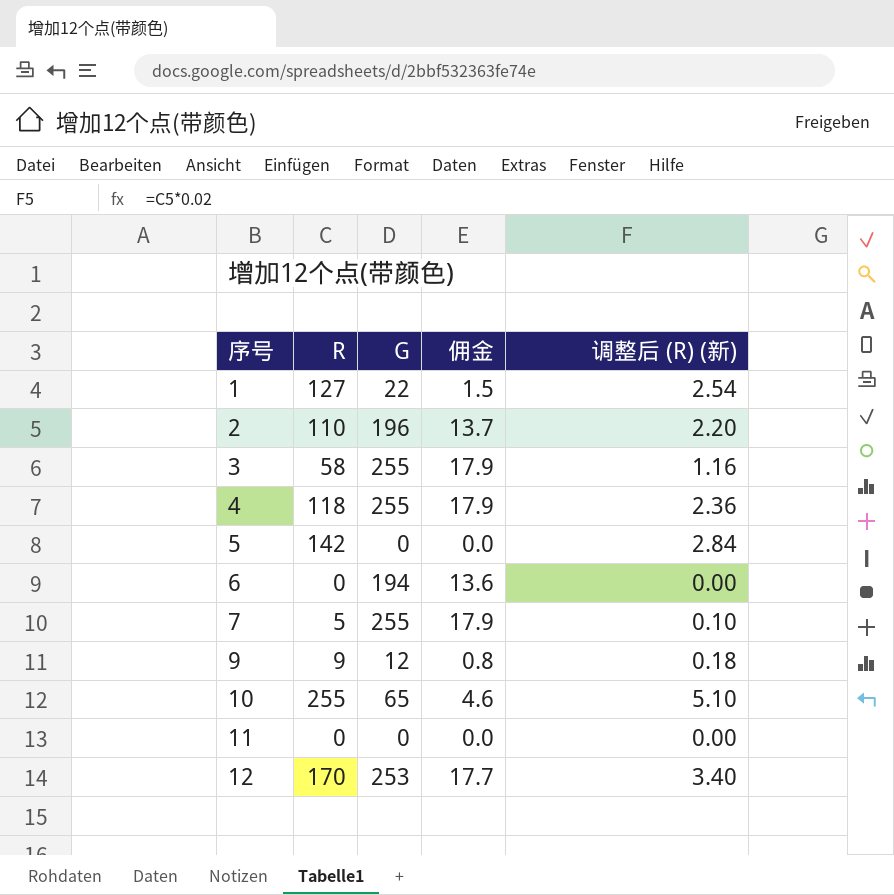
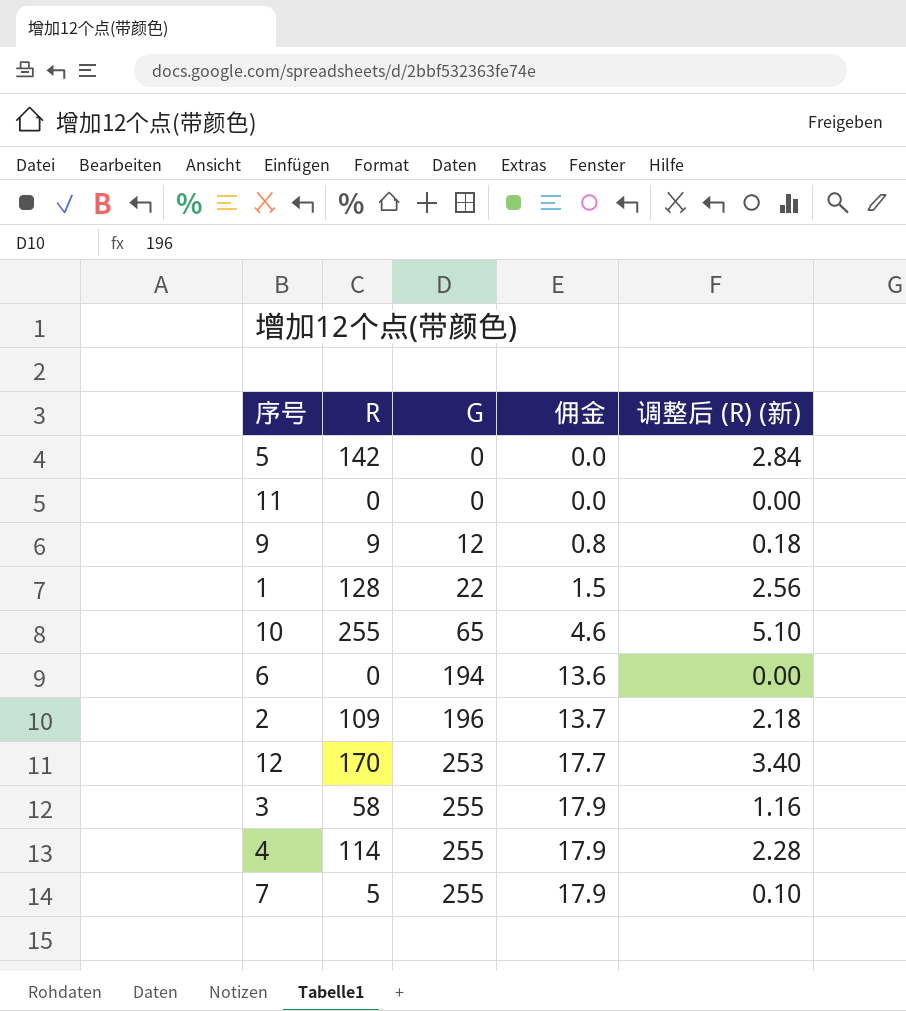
row order: 序号 ascending -> G ascending
1 | R: 127 -> 128
1 | 调整后 (R) (新): 2.54 -> 2.56
2 | R: 110 -> 109
2 | 调整后 (R) (新): 2.20 -> 2.18
4 | R: 118 -> 114
4 | 调整后 (R) (新): 2.36 -> 2.28

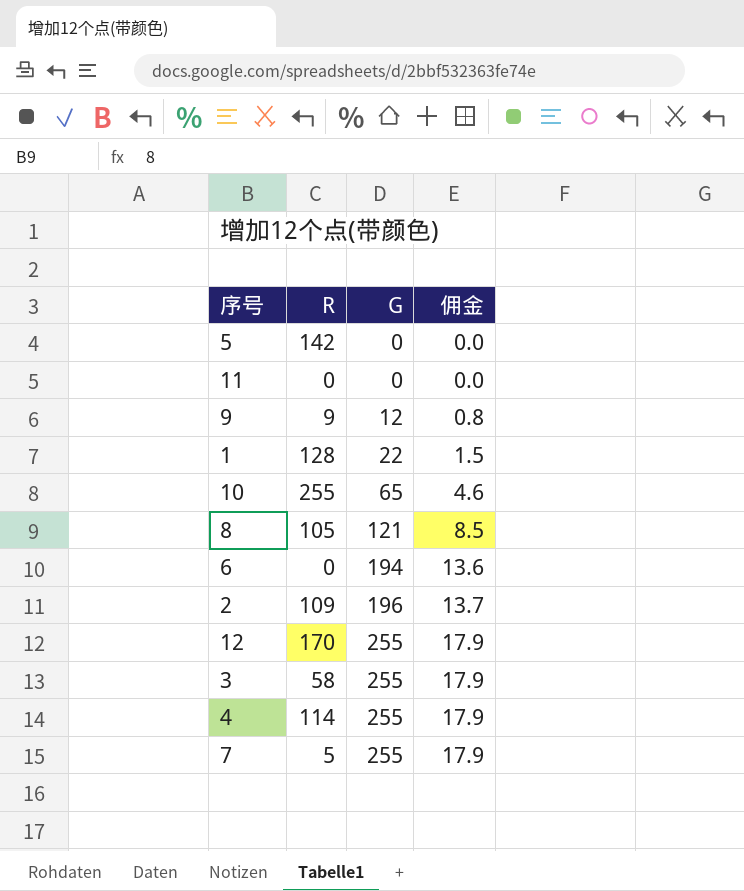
column 调整后 (R) (新) | formula: [R] * 0.02 -> none
row 8: none -> 105 | 121 | 8.5
12 | G: 253 -> 255
12 | 佣金: 17.7 -> 17.9

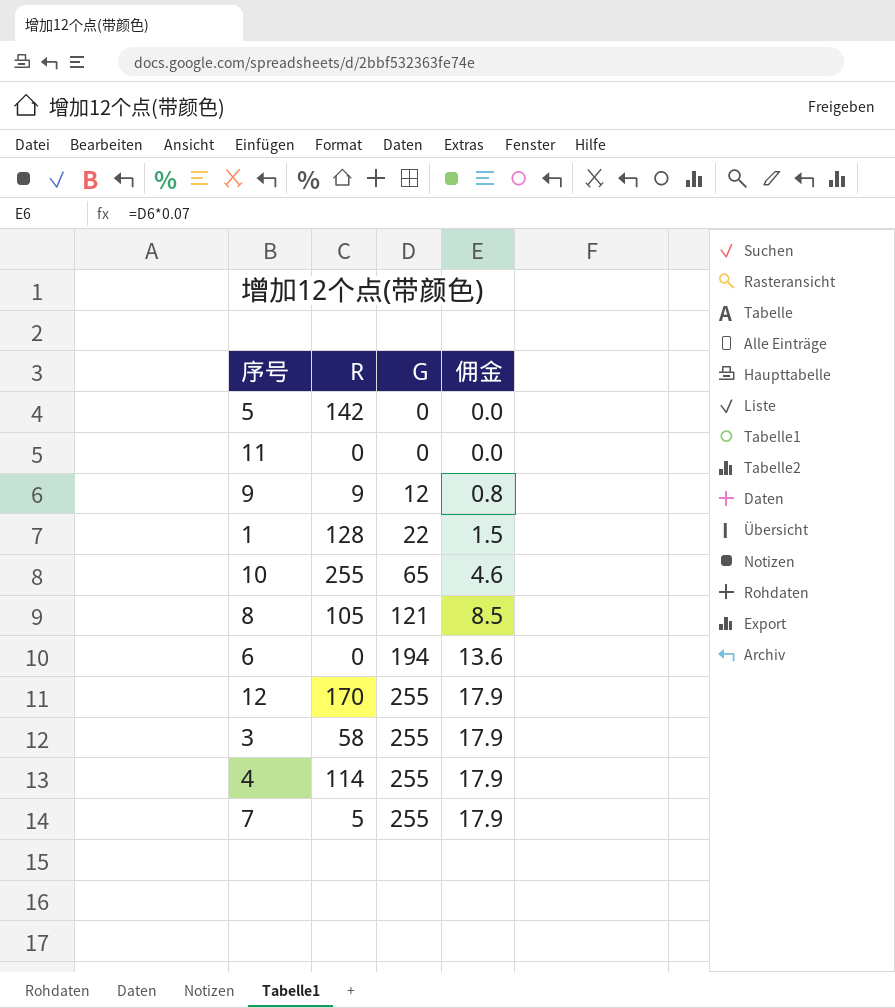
row 2: 109 | 196 | 13.7 -> none

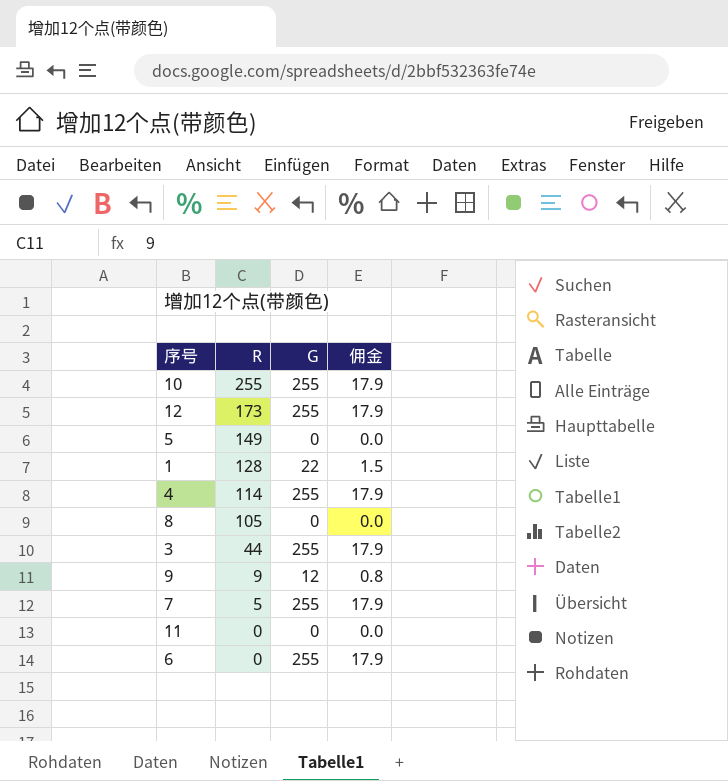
row order: G ascending -> R descending
10 | G: 65 -> 255
10 | 佣金: 4.6 -> 17.9
12 | R: 170 -> 173
5 | R: 142 -> 149
8 | G: 121 -> 0
8 | 佣金: 8.5 -> 0.0
3 | R: 58 -> 44
6 | G: 194 -> 255
6 | 佣金: 13.6 -> 17.9

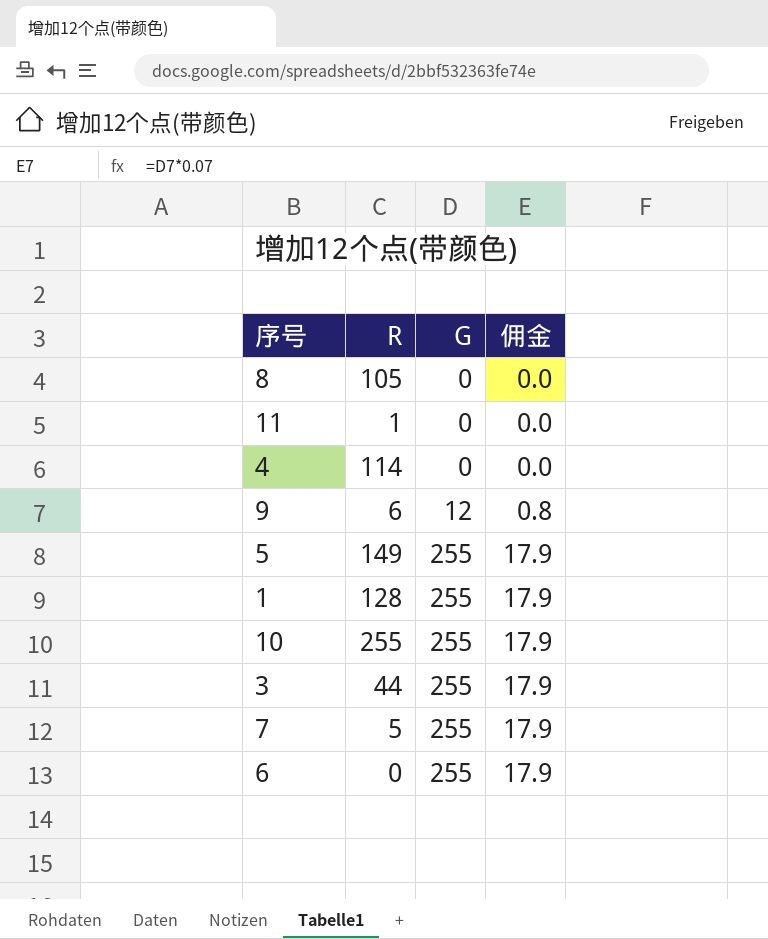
row order: R descending -> G ascending
row 12: 173 | 255 | 17.9 -> none
11 | R: 0 -> 1
4 | G: 255 -> 0
4 | 佣金: 17.9 -> 0.0
9 | R: 9 -> 6
5 | G: 0 -> 255
5 | 佣金: 0.0 -> 17.9
1 | G: 22 -> 255
1 | 佣金: 1.5 -> 17.9

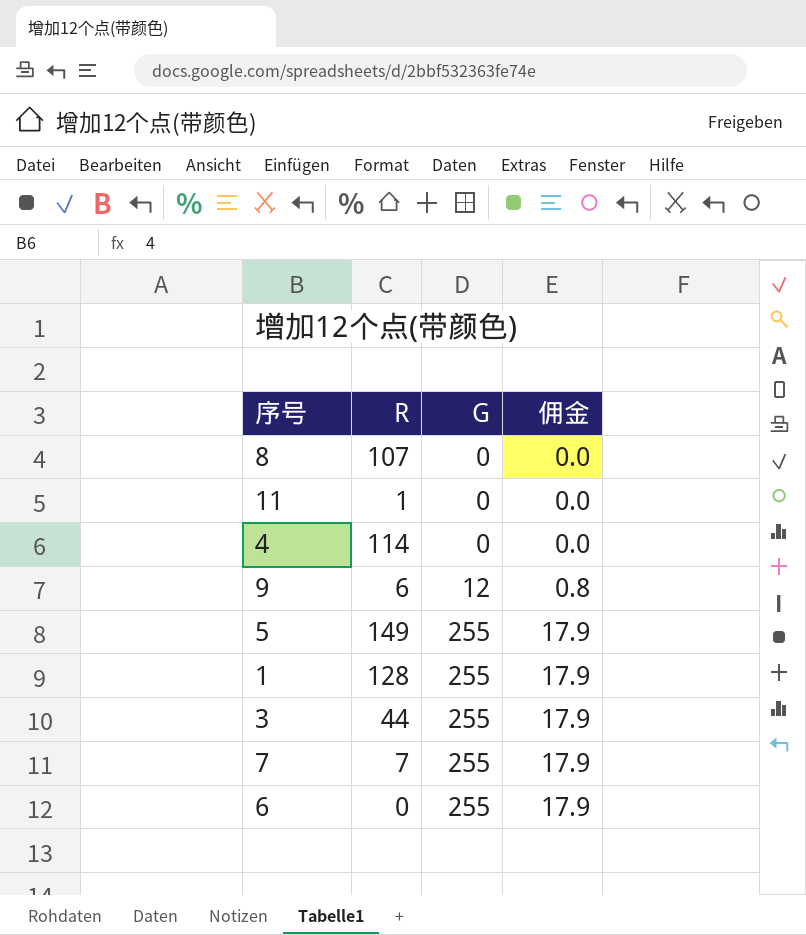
row 10: 255 | 255 | 17.9 -> none
8 | R: 105 -> 107
7 | R: 5 -> 7

